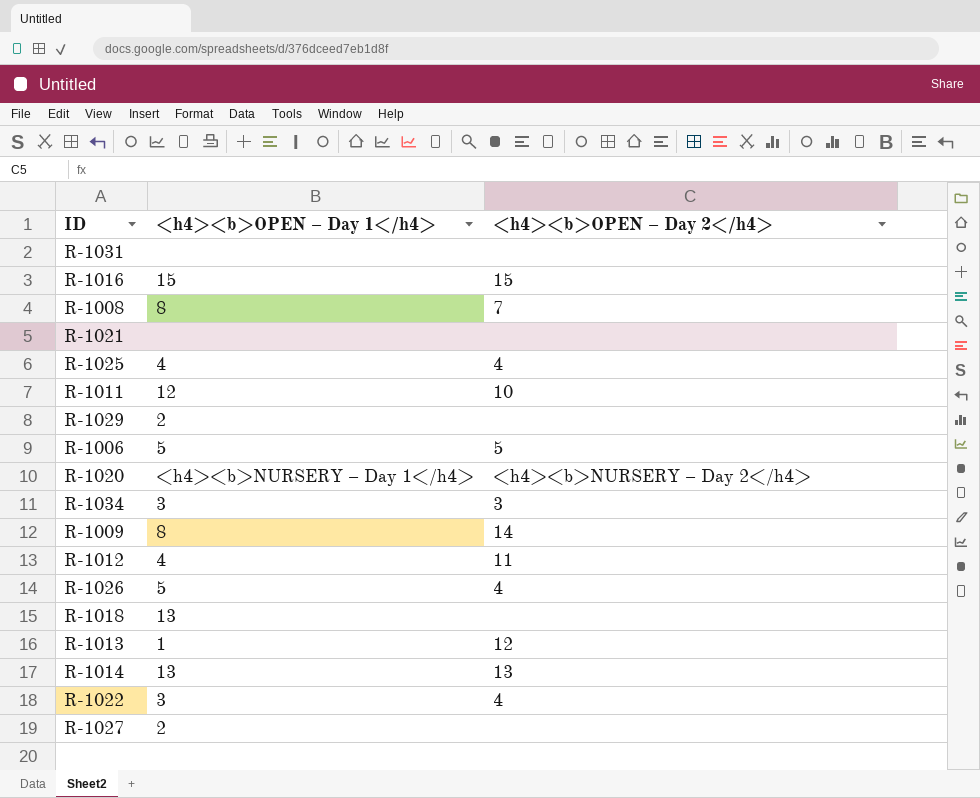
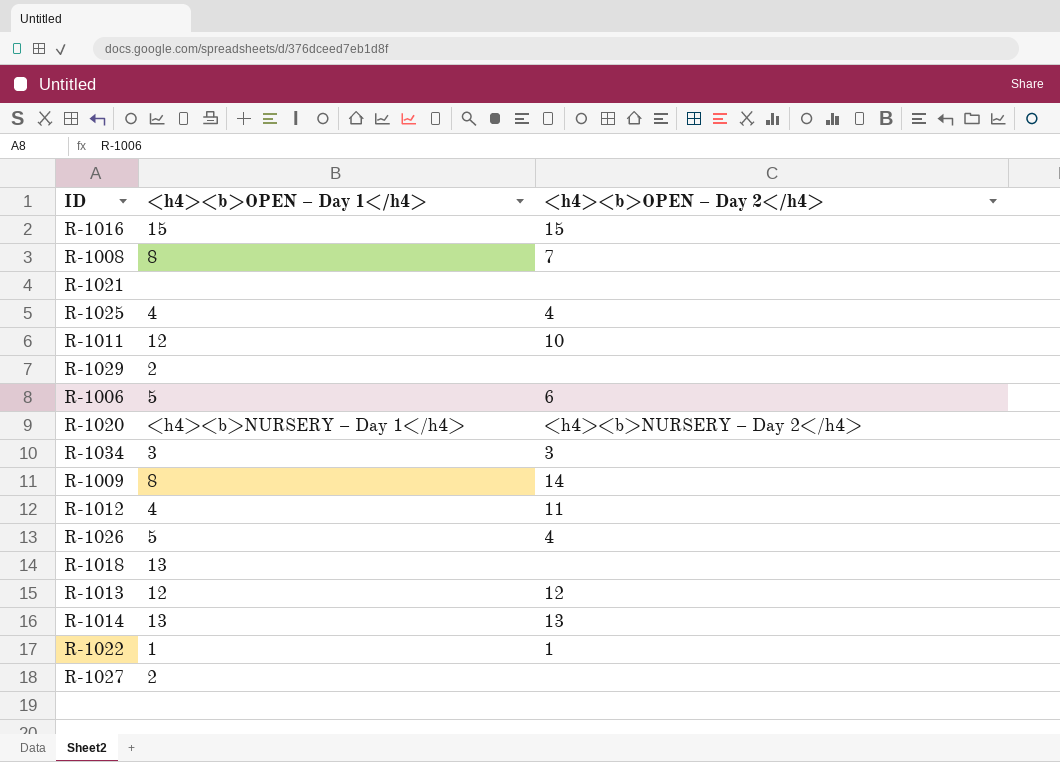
row R-1031: none | none -> none
R-1006 | <h4><b>OPEN – Day 2</h4>: 5 -> 6
R-1013 | <h4><b>OPEN – Day 1</h4>: 1 -> 12
R-1022 | <h4><b>OPEN – Day 1</h4>: 3 -> 1
R-1022 | <h4><b>OPEN – Day 2</h4>: 4 -> 1

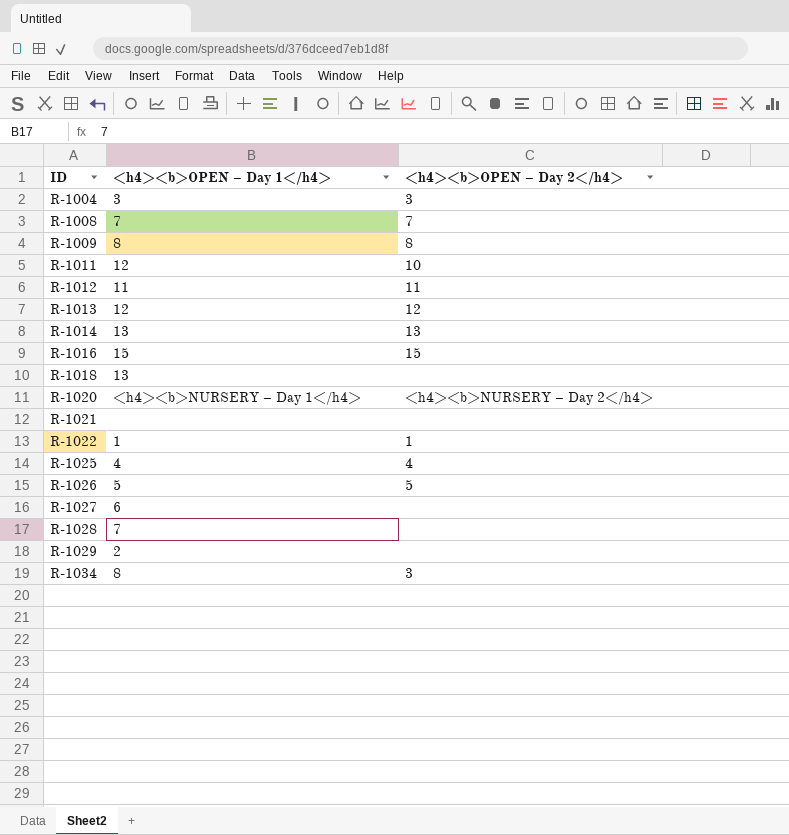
row order: none -> ID ascending
row R-1006: 5 | 6 -> none
row R-1004: none -> 3 | 3
R-1008 | <h4><b>OPEN – Day 1</h4>: 8 -> 7
R-1009 | <h4><b>OPEN – Day 2</h4>: 14 -> 8
R-1012 | <h4><b>OPEN – Day 1</h4>: 4 -> 11
R-1026 | <h4><b>OPEN – Day 2</h4>: 4 -> 5
R-1027 | <h4><b>OPEN – Day 1</h4>: 2 -> 6
row R-1028: none -> 7 | none
R-1034 | <h4><b>OPEN – Day 1</h4>: 3 -> 8

